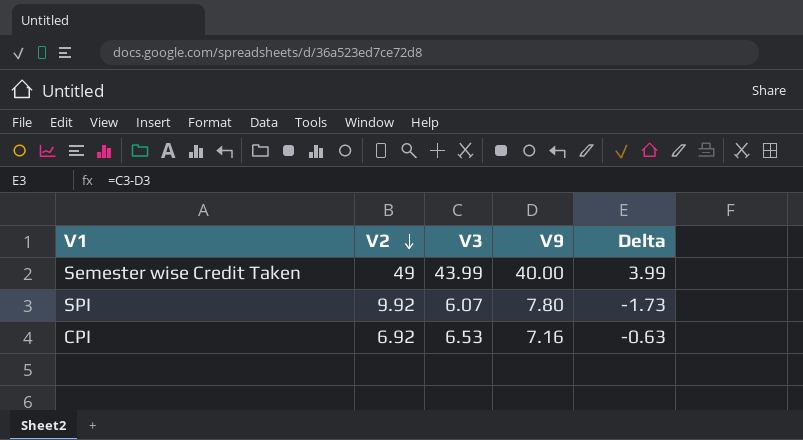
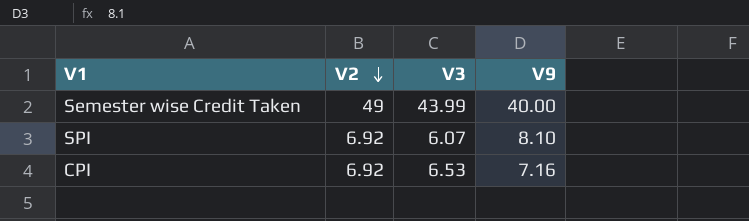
column Delta | formula: [V3] - [V9] -> none
SPI | V2: 9.92 -> 6.92
SPI | V9: 7.80 -> 8.10

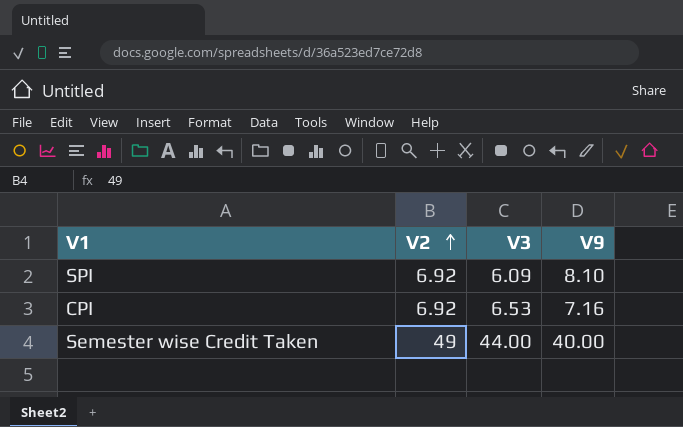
row order: V2 descending -> V2 ascending
SPI | V3: 6.07 -> 6.09
Semester wise Credit Taken | V3: 43.99 -> 44.00

